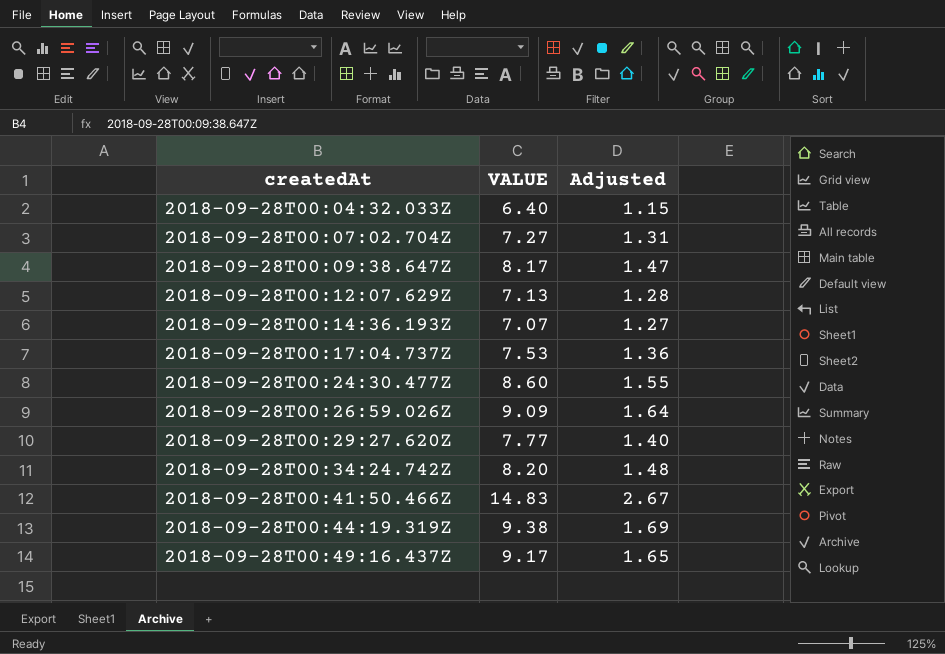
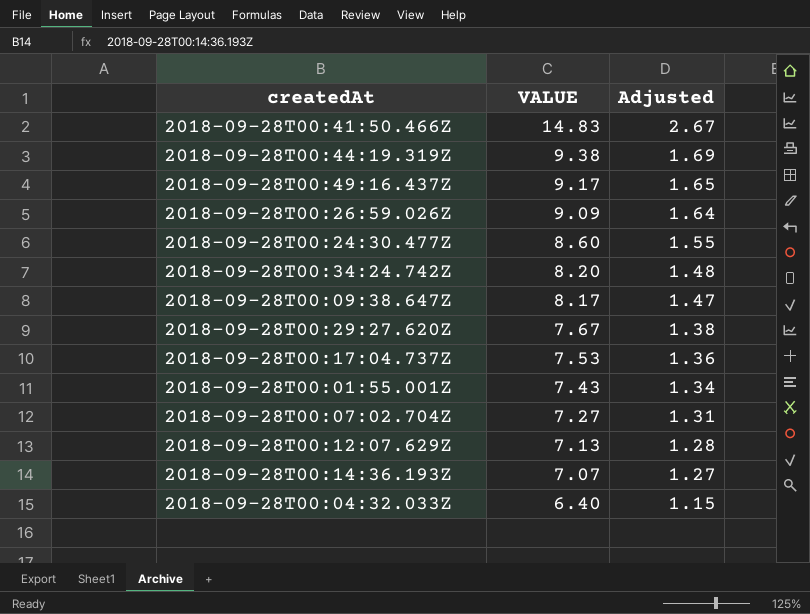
row order: createdAt ascending -> VALUE descending
2018-09-28T00:29:27.620Z | VALUE: 7.77 -> 7.67
2018-09-28T00:29:27.620Z | Adjusted: 1.40 -> 1.38
row 2018-09-28T00:01:55.001Z: none -> 7.43 | 1.34

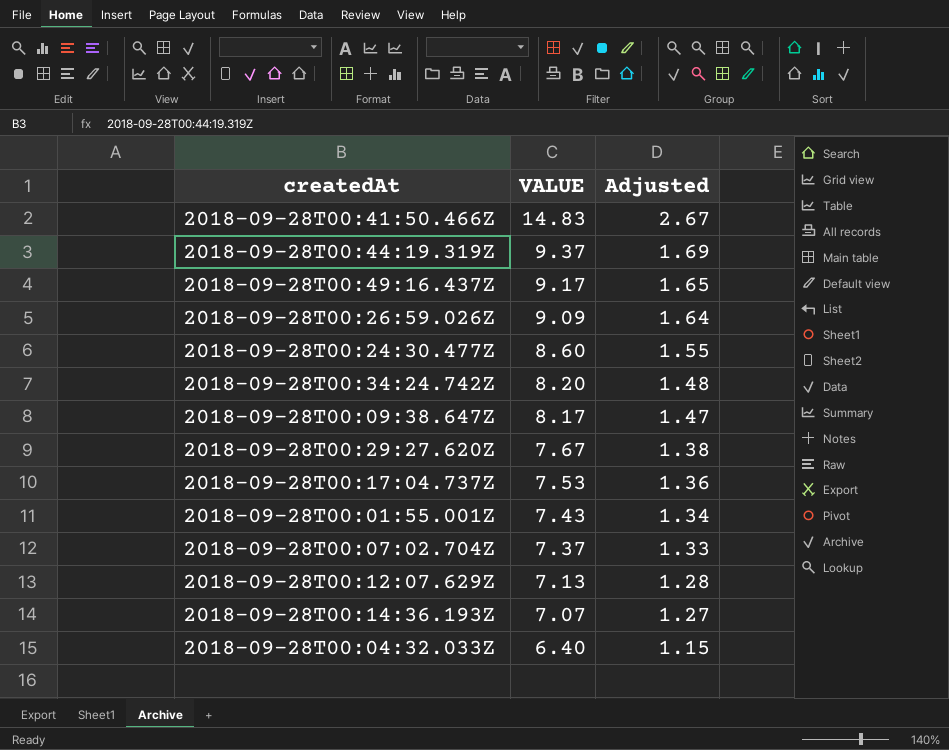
2018-09-28T00:44:19.319Z | VALUE: 9.38 -> 9.37
2018-09-28T00:07:02.704Z | VALUE: 7.27 -> 7.37
2018-09-28T00:07:02.704Z | Adjusted: 1.31 -> 1.33

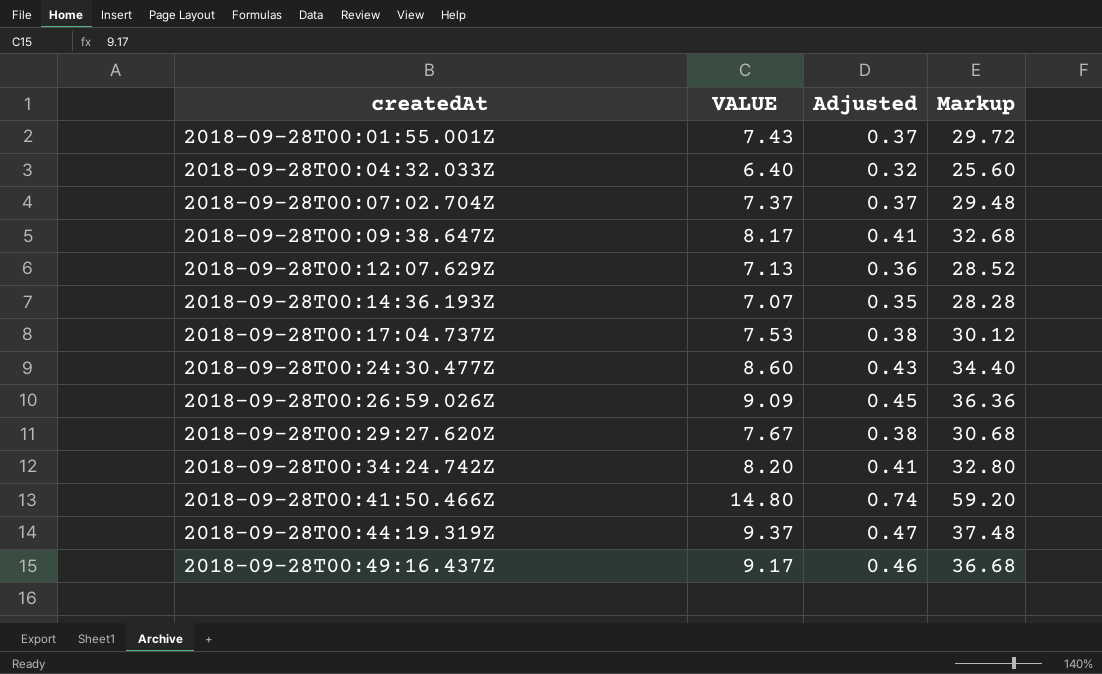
row order: VALUE descending -> createdAt ascending
column Adjusted | formula: [VALUE] * 0.18 -> [VALUE] * 0.05
column Markup | formula: none -> [VALUE] * 4
2018-09-28T00:41:50.466Z | VALUE: 14.83 -> 14.80

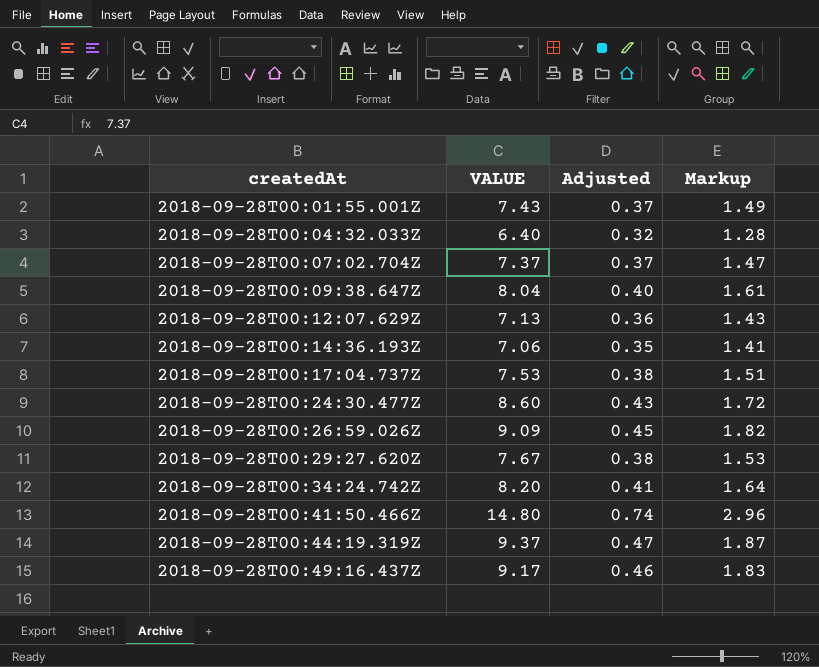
column Markup | formula: [VALUE] * 4 -> [VALUE] * 0.2
2018-09-28T00:09:38.647Z | VALUE: 8.17 -> 8.04
2018-09-28T00:09:38.647Z | Adjusted: 0.41 -> 0.40
2018-09-28T00:14:36.193Z | VALUE: 7.07 -> 7.06

